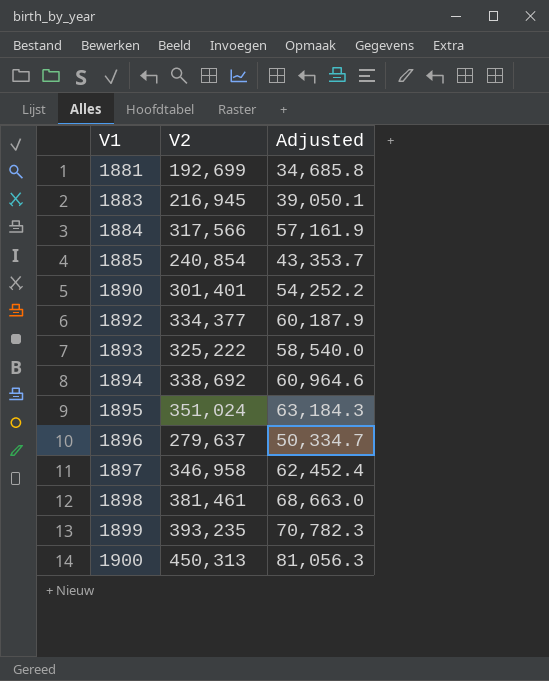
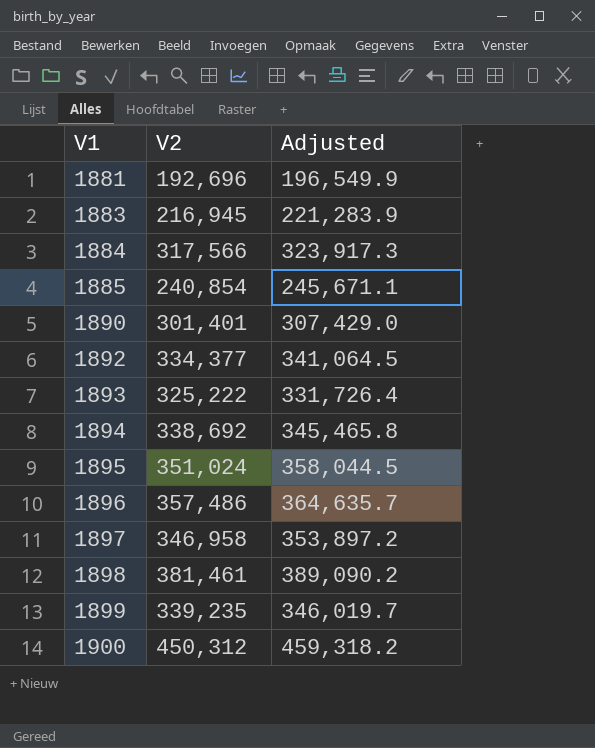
column Adjusted | formula: [V2] * 0.18 -> [V2] * 1.02
1881 | V2: 192,699 -> 192,696
1896 | V2: 279,637 -> 357,486
1899 | V2: 393,235 -> 339,235
1900 | V2: 450,313 -> 450,312

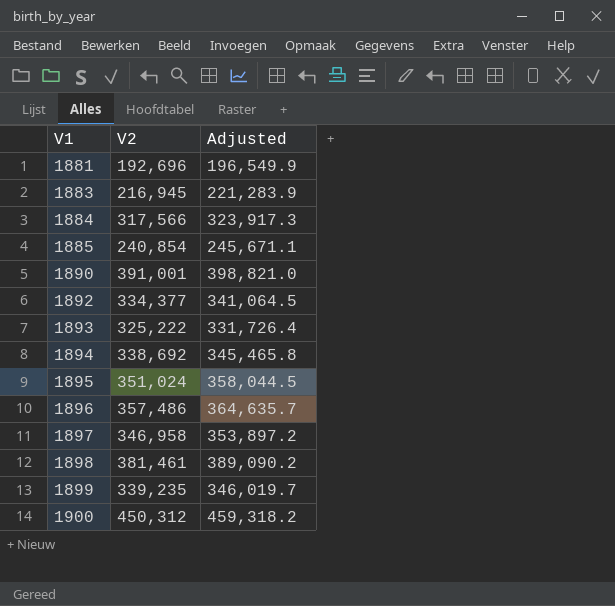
1890 | V2: 301,401 -> 391,001
1890 | Adjusted: 307,429.0 -> 398,821.0

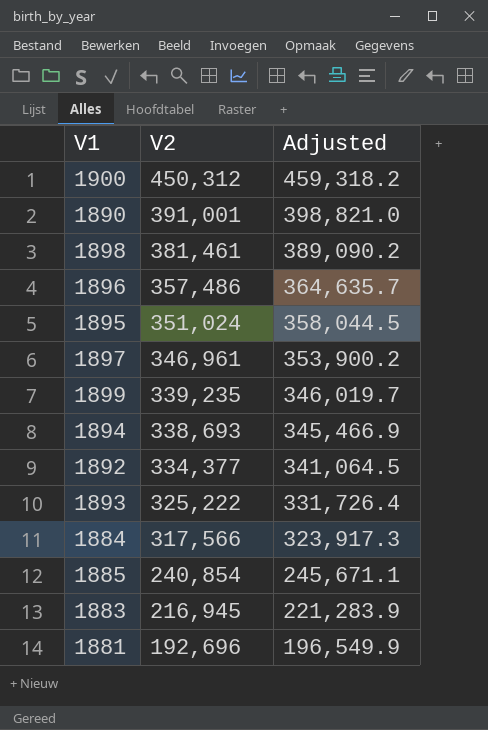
row order: V1 ascending -> V2 descending
1897 | V2: 346,958 -> 346,961
1897 | Adjusted: 353,897.2 -> 353,900.2
1894 | V2: 338,692 -> 338,693
1894 | Adjusted: 345,465.8 -> 345,466.9

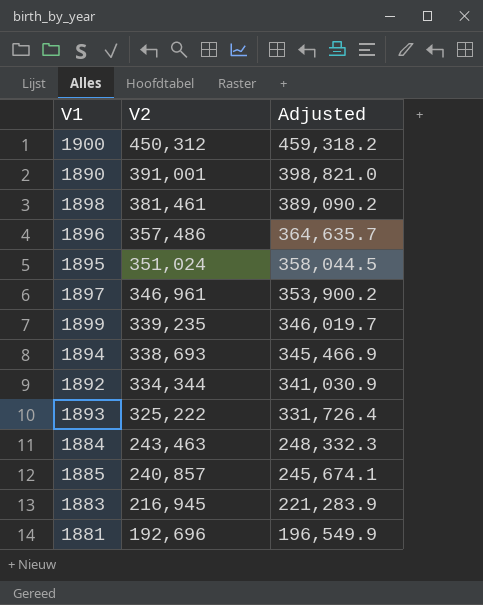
1892 | V2: 334,377 -> 334,344
1892 | Adjusted: 341,064.5 -> 341,030.9
1884 | V2: 317,566 -> 243,463
1884 | Adjusted: 323,917.3 -> 248,332.3
1885 | V2: 240,854 -> 240,857
1885 | Adjusted: 245,671.1 -> 245,674.1

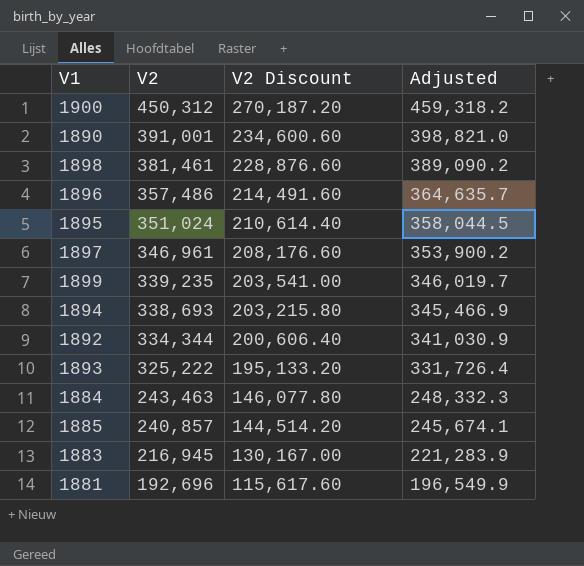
column V2 Discount | formula: none -> [V2] * 0.6

